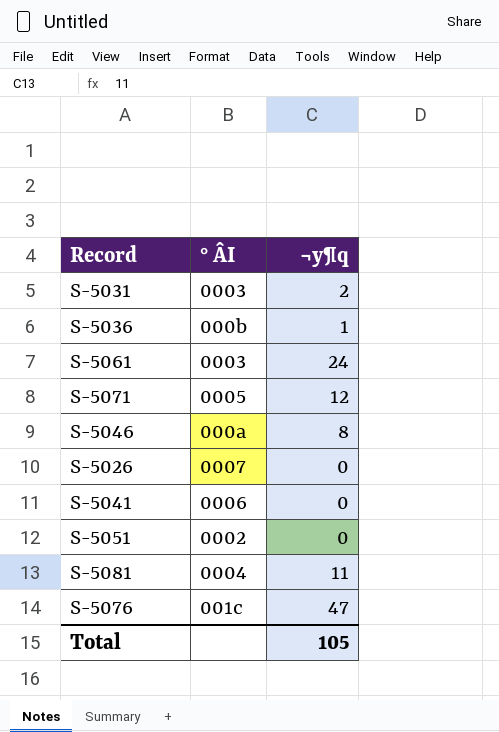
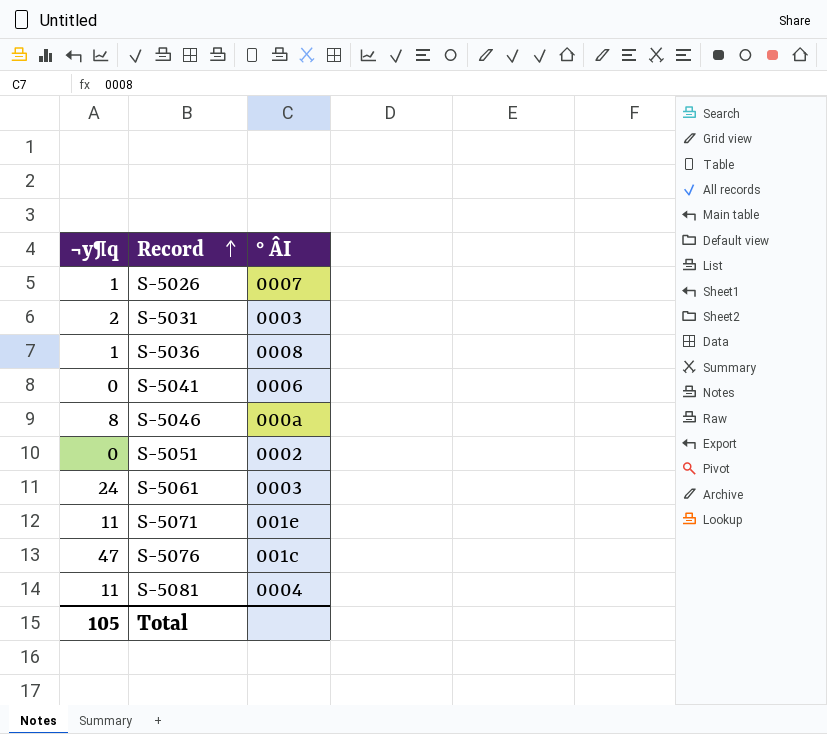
row order: none -> Record ascending
column ¬y¶q | position: 3 -> 1
S-5026 | ¬y¶q: 0 -> 1
S-5036 | ° ÂI: 000b -> 0008
S-5071 | ¬y¶q: 12 -> 11
S-5071 | ° ÂI: 0005 -> 001e

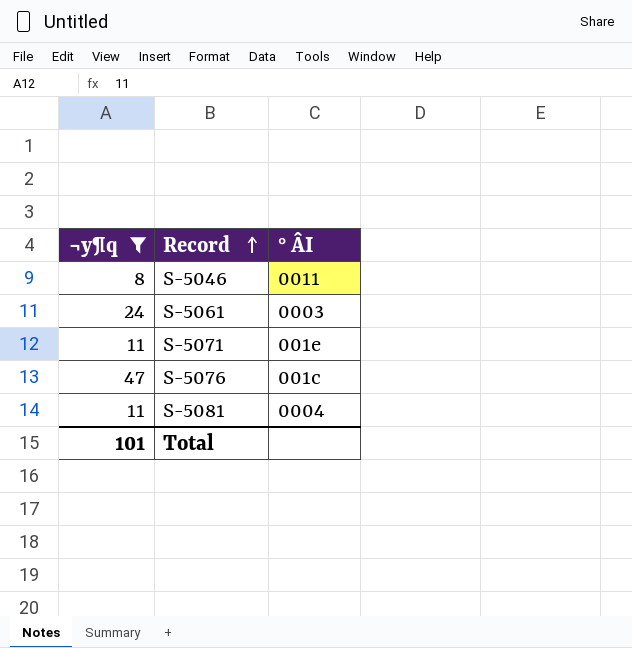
filter: none -> ¬y¶q >= 8
S-5046 | ° ÂI: 000a -> 0011
Total | ¬y¶q: 105 -> 101

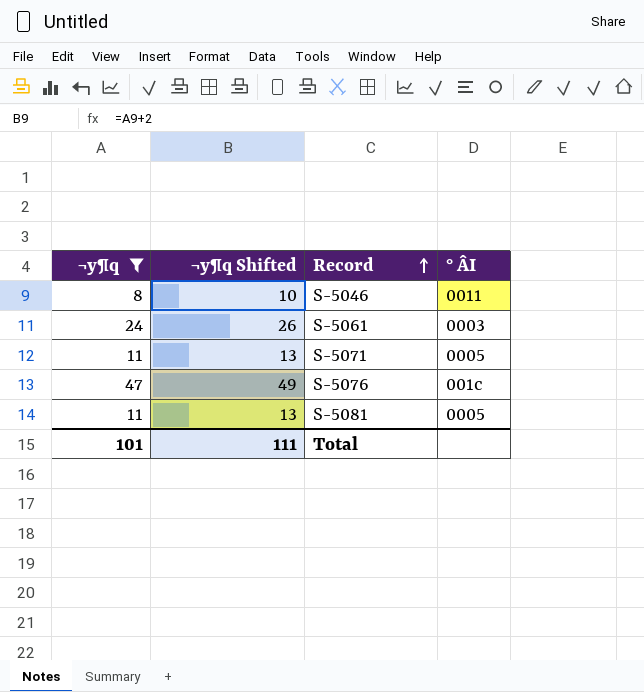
column ¬y¶q Shifted | formula: none -> [¬y¶q] + 2
S-5071 | ° ÂI: 001e -> 0005
S-5081 | ° ÂI: 0004 -> 0005

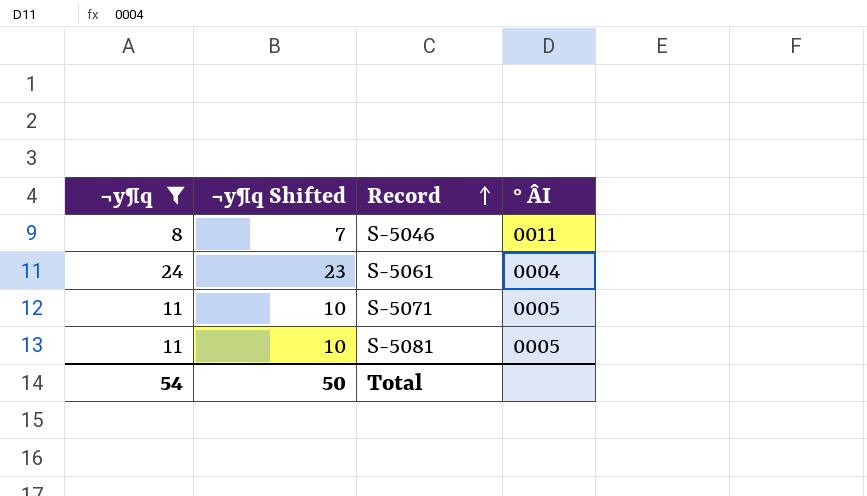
column ¬y¶q Shifted | formula: [¬y¶q] + 2 -> [¬y¶q] - 1
row S-5076: 47 | 49 | 001c -> none
S-5061 | ° ÂI: 0003 -> 0004
Total | ¬y¶q: 101 -> 54
Total | ¬y¶q Shifted: 111 -> 50

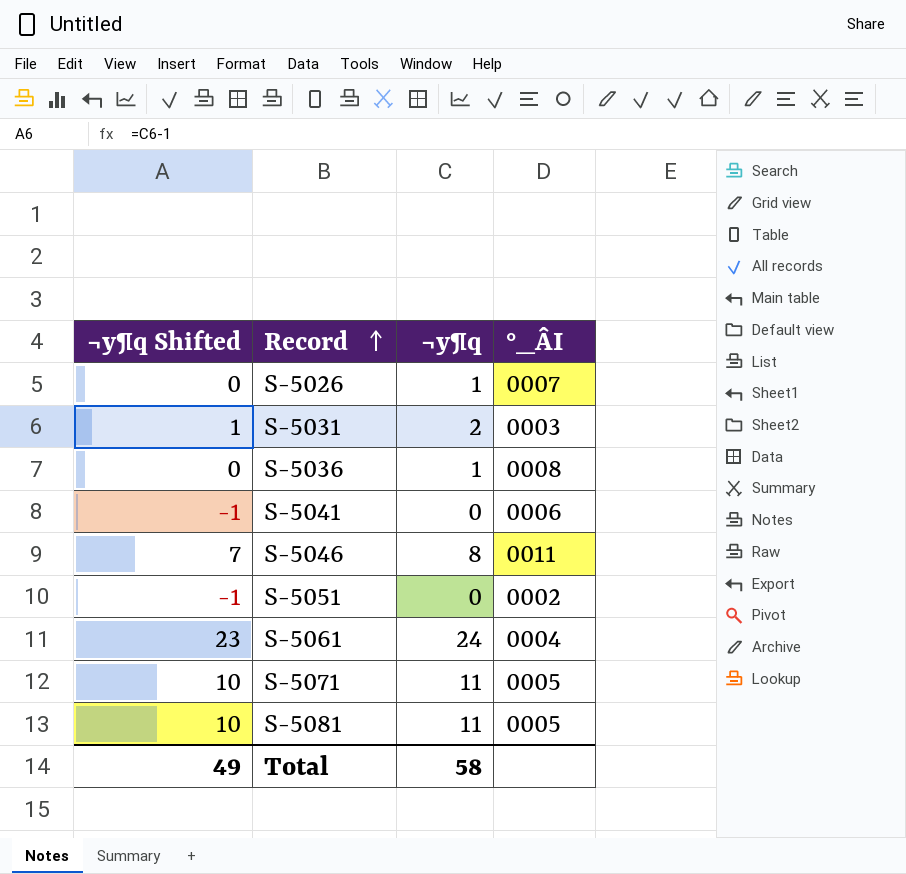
filter: ¬y¶q >= 8 -> none
column ¬y¶q | position: 1 -> 3
column name: ° ÂI -> °_ÂI
Total | ¬y¶q Shifted: 50 -> 49
Total | ¬y¶q: 54 -> 58

